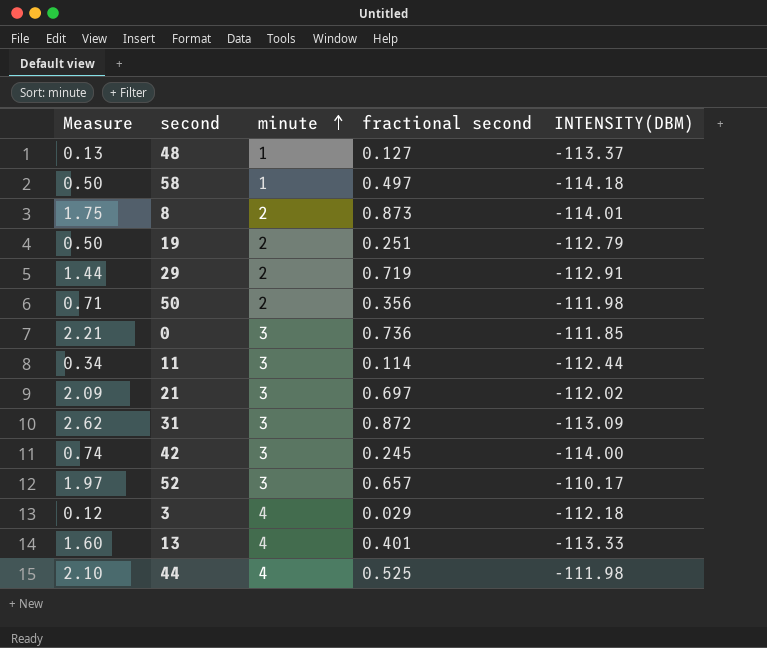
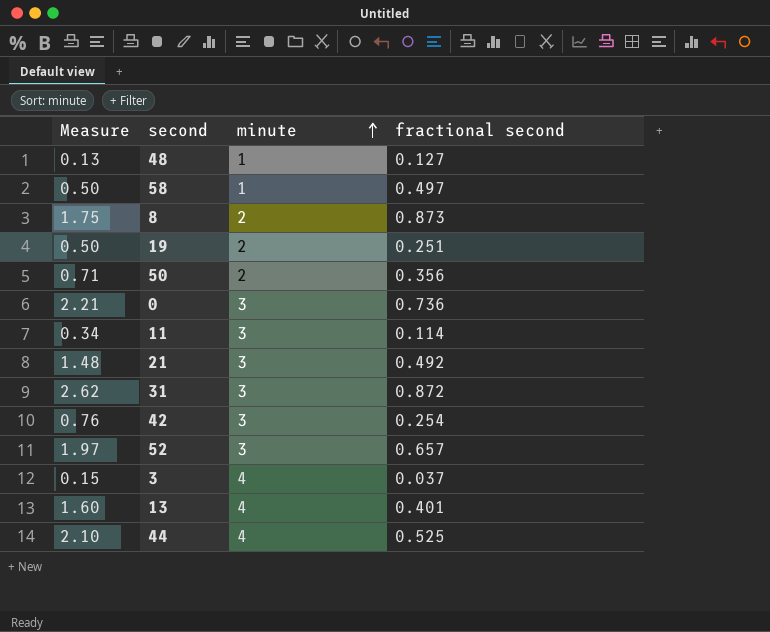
column INTENSITY(DBM) | position: 5 -> none
row 29: 1.44 | 2 | 0.719 | -112.91 -> none
21 | Measure: 2.09 -> 1.48
21 | fractional second: 0.697 -> 0.492
42 | Measure: 0.74 -> 0.76
42 | fractional second: 0.245 -> 0.254
3 | Measure: 0.12 -> 0.15
3 | fractional second: 0.029 -> 0.037

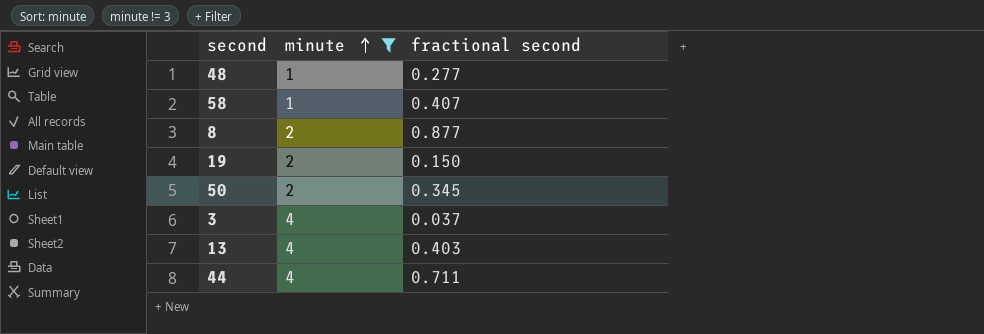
filter: none -> minute != 3
column Measure | formula: [minute] * [fractional second] -> none
48 | fractional second: 0.127 -> 0.277
58 | fractional second: 0.497 -> 0.407
8 | fractional second: 0.873 -> 0.877
19 | fractional second: 0.251 -> 0.150
50 | fractional second: 0.356 -> 0.345
13 | fractional second: 0.401 -> 0.403
44 | fractional second: 0.525 -> 0.711

